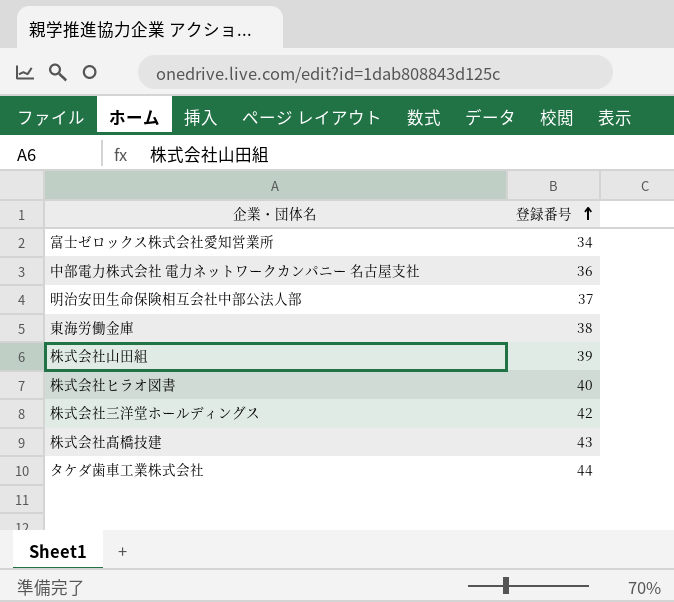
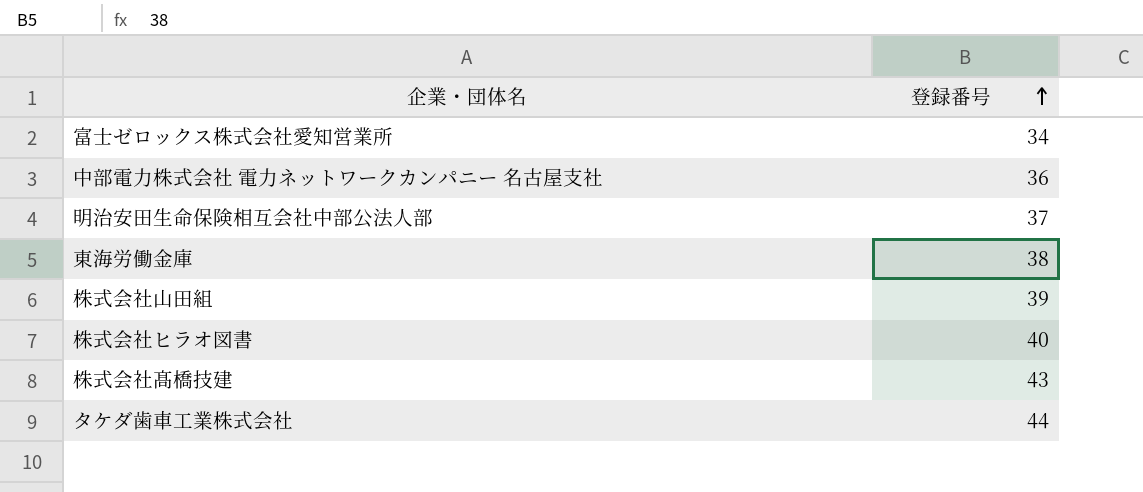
row 株式会社三洋堂ホールディングス: 42 -> none

